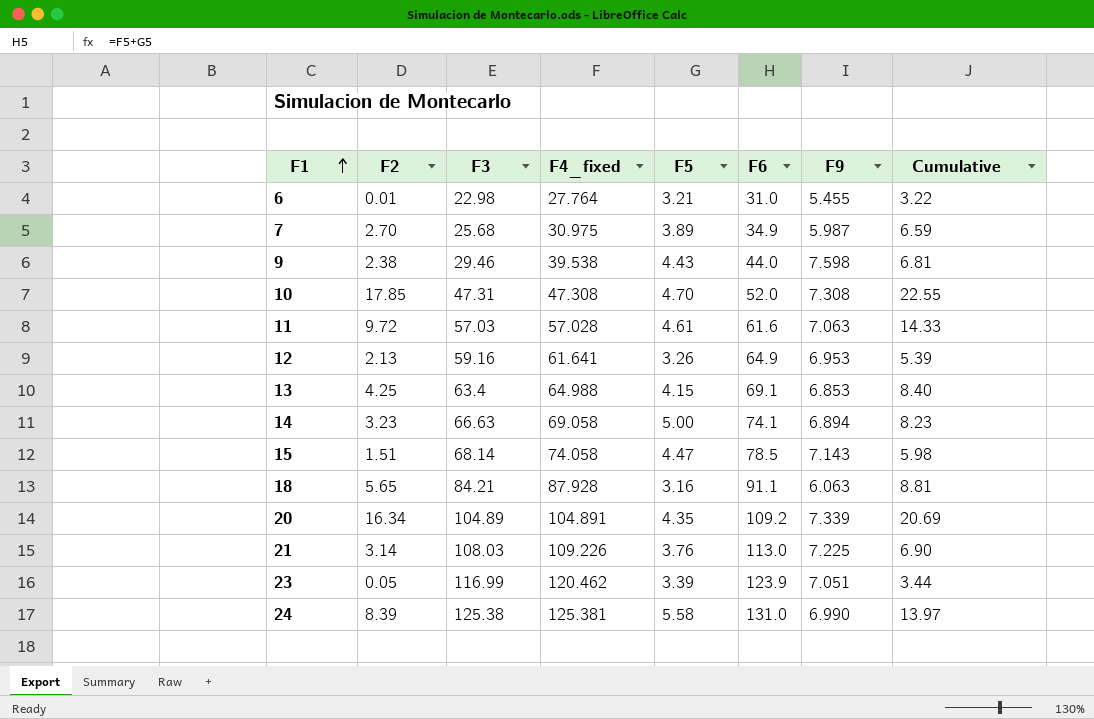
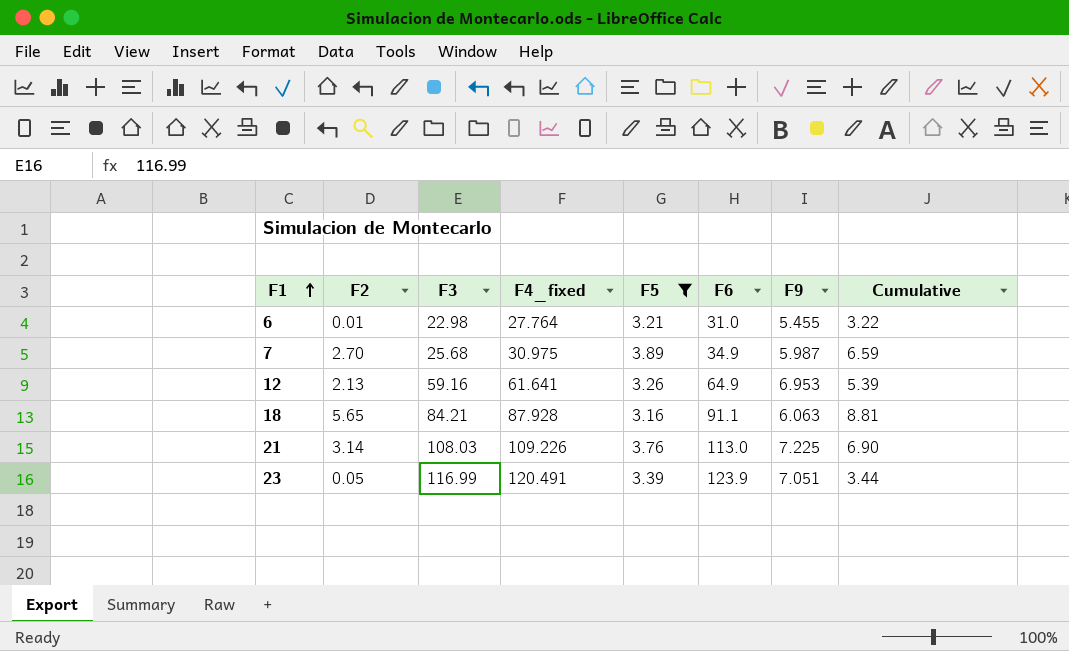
filter: none -> F5 <= 3.89
23 | F4_fixed: 120.462 -> 120.491

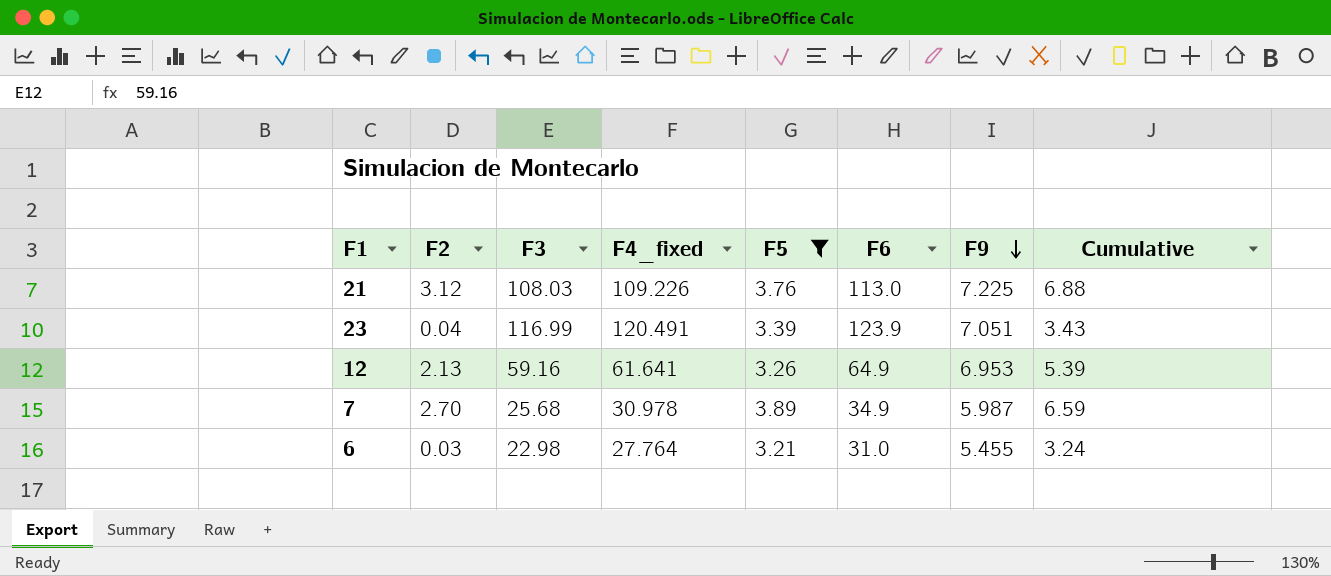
row order: F1 ascending -> F9 descending
row 18: 5.65 | 84.21 | 87.928 | 3.16 | 91.1 | 6.063 | 8.81 -> none
21 | F2: 3.14 -> 3.12
21 | Cumulative: 6.90 -> 6.88
23 | F2: 0.05 -> 0.04
23 | Cumulative: 3.44 -> 3.43
7 | F4_fixed: 30.975 -> 30.978
6 | F2: 0.01 -> 0.03
6 | Cumulative: 3.22 -> 3.24

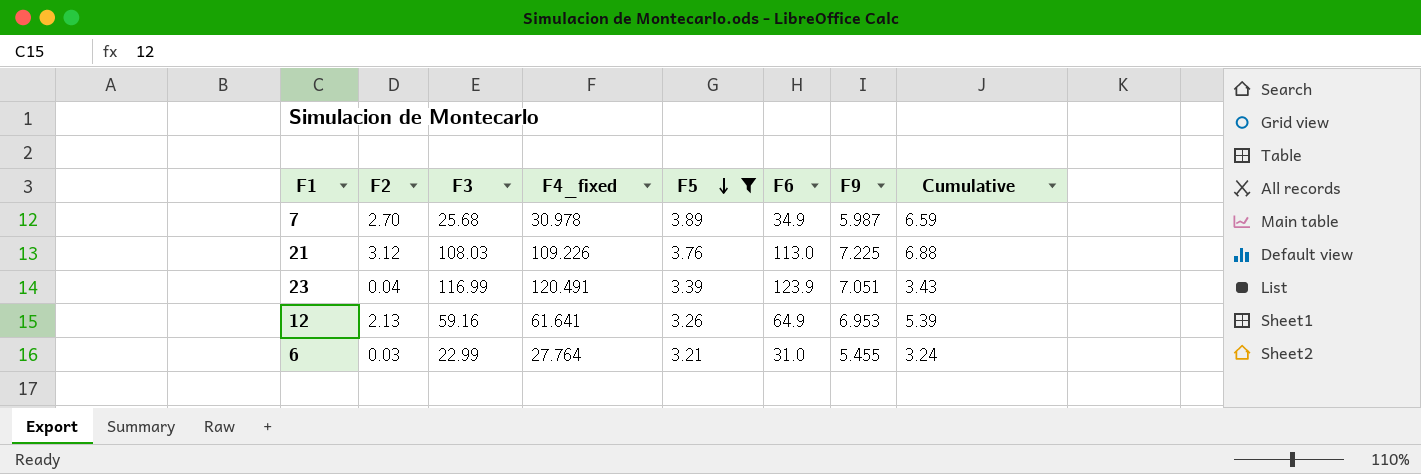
row order: F9 descending -> F5 descending
6 | F3: 22.98 -> 22.99

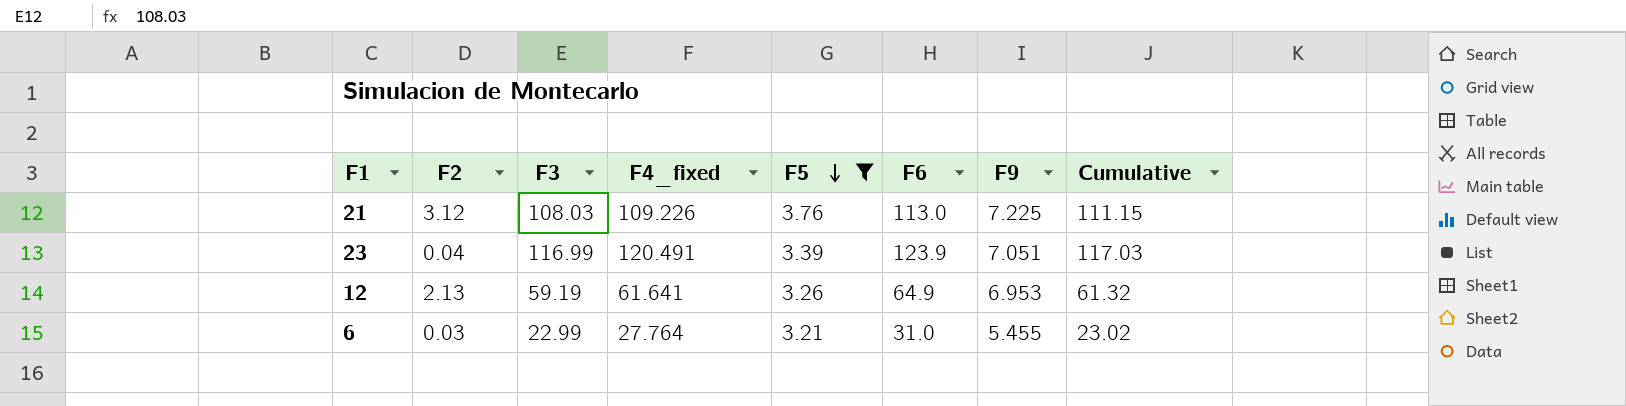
column Cumulative | formula: [F2] + [F5] -> [F2] + [F3]
row 7: 2.70 | 25.68 | 30.978 | 3.89 | 34.9 | 5.987 | 6.59 -> none
12 | F3: 59.16 -> 59.19

